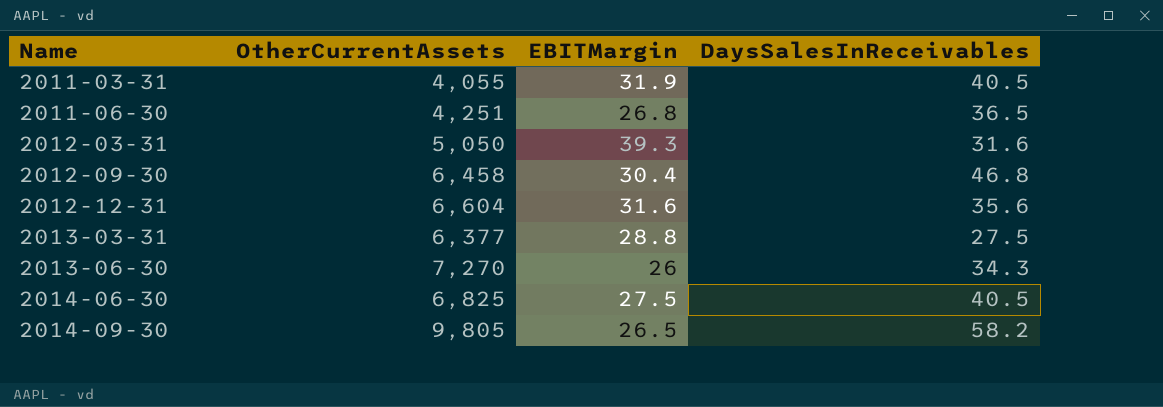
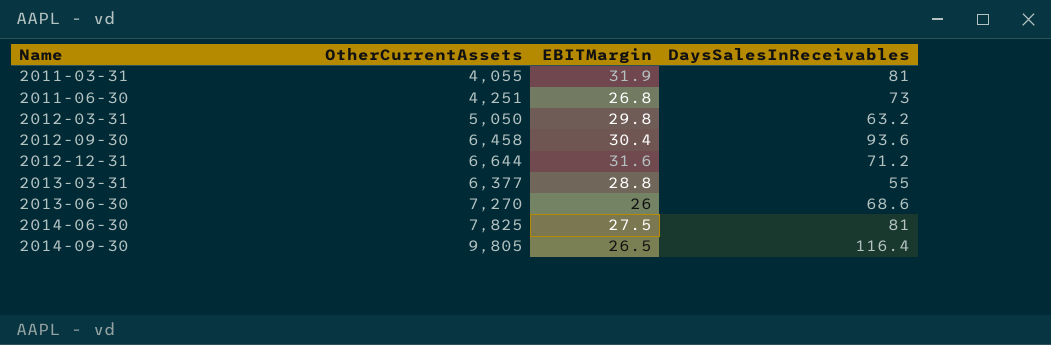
2011-03-31 | DaysSalesInReceivables: 40.5 -> 81
2011-06-30 | DaysSalesInReceivables: 36.5 -> 73
2012-03-31 | EBITMargin: 39.3 -> 29.8
2012-03-31 | DaysSalesInReceivables: 31.6 -> 63.2
2012-09-30 | DaysSalesInReceivables: 46.8 -> 93.6
2012-12-31 | OtherCurrentAssets: 6,604 -> 6,644
2012-12-31 | DaysSalesInReceivables: 35.6 -> 71.2
2013-03-31 | DaysSalesInReceivables: 27.5 -> 55
2013-06-30 | DaysSalesInReceivables: 34.3 -> 68.6
2014-06-30 | OtherCurrentAssets: 6,825 -> 7,825
2014-06-30 | DaysSalesInReceivables: 40.5 -> 81
2014-09-30 | DaysSalesInReceivables: 58.2 -> 116.4

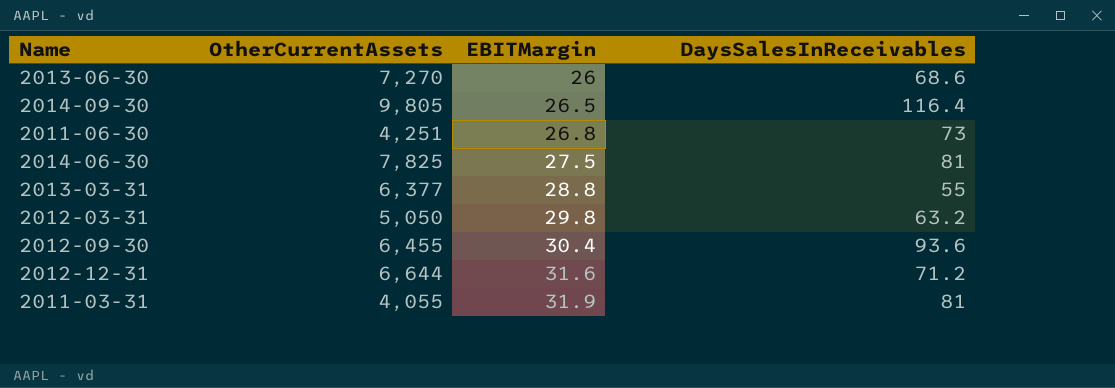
row order: Name ascending -> EBITMargin ascending
2012-09-30 | OtherCurrentAssets: 6,458 -> 6,455

